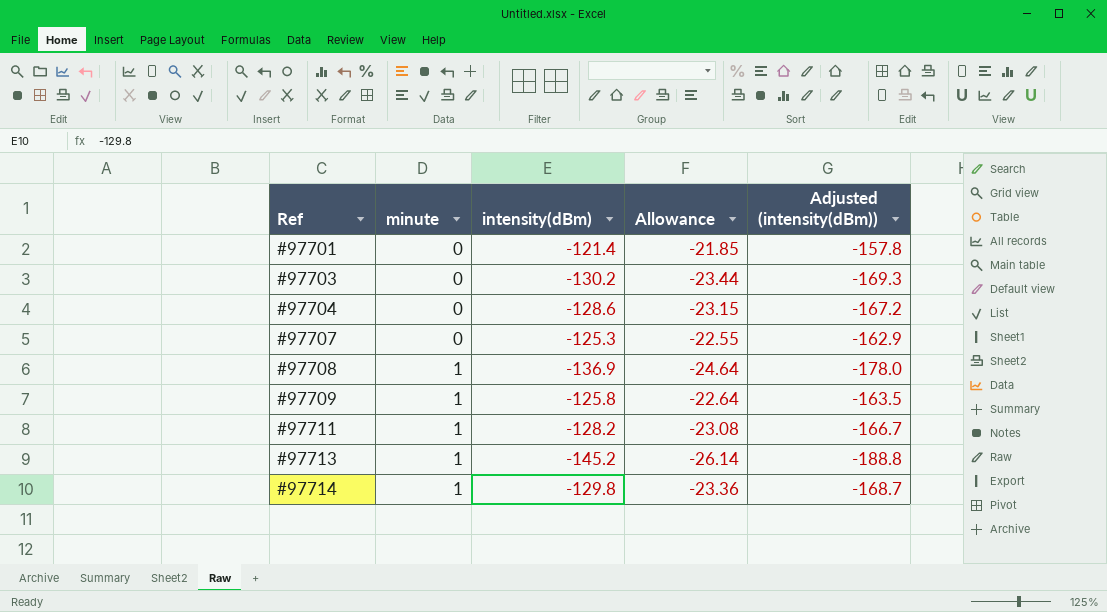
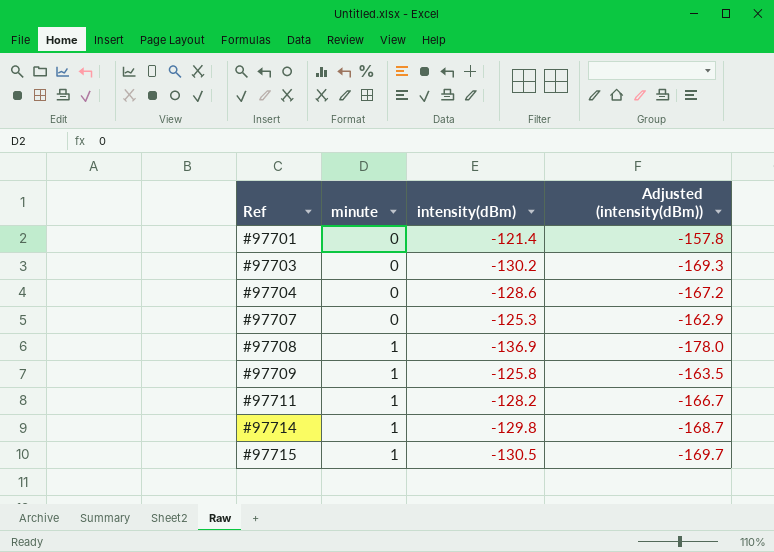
column Allowance | formula: [intensity(dBm)] * 0.18 -> none
row #97713: 1 | -145.2 | -26.14 | -188.8 -> none
row #97715: none -> 1 | -130.5 | -169.7

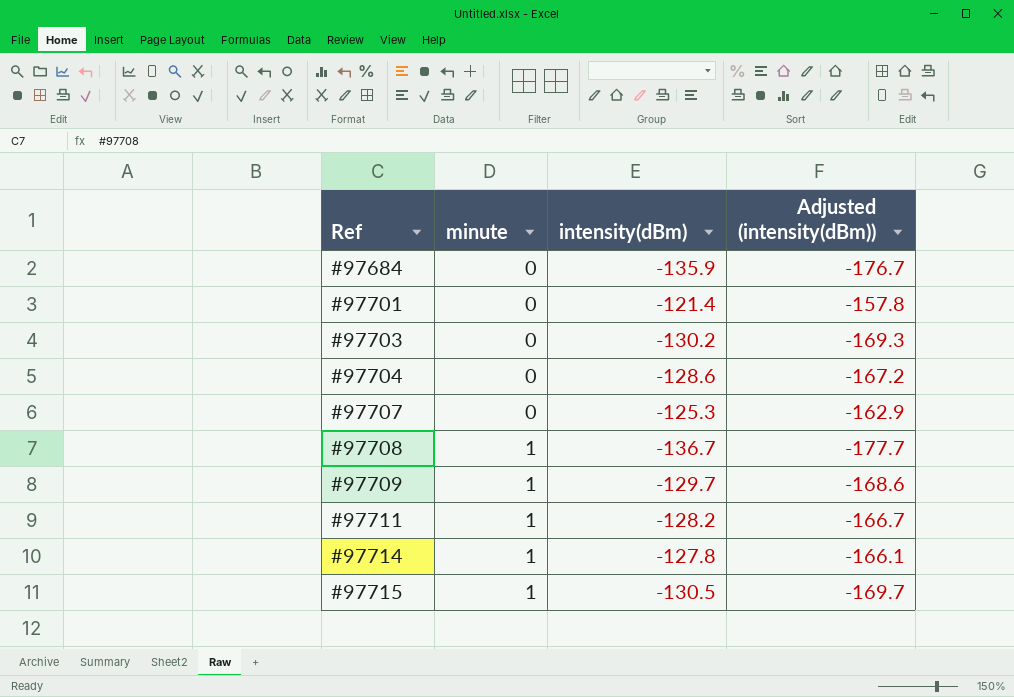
row #97684: none -> 0 | -135.9 | -176.7
#97708 | intensity(dBm): -136.9 -> -136.7
#97708 | Adjusted (intensity(dBm)): -178.0 -> -177.7
#97709 | intensity(dBm): -125.8 -> -129.7
#97709 | Adjusted (intensity(dBm)): -163.5 -> -168.6
#97714 | intensity(dBm): -129.8 -> -127.8
#97714 | Adjusted (intensity(dBm)): -168.7 -> -166.1

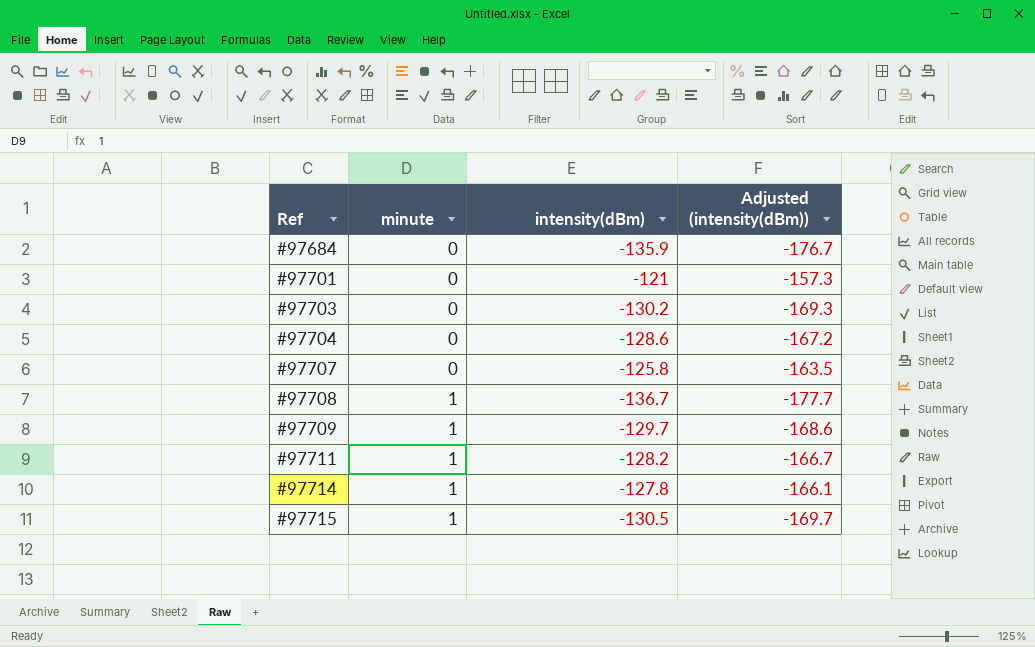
#97701 | intensity(dBm): -121.4 -> -121
#97701 | Adjusted (intensity(dBm)): -157.8 -> -157.3
#97707 | intensity(dBm): -125.3 -> -125.8
#97707 | Adjusted (intensity(dBm)): -162.9 -> -163.5

